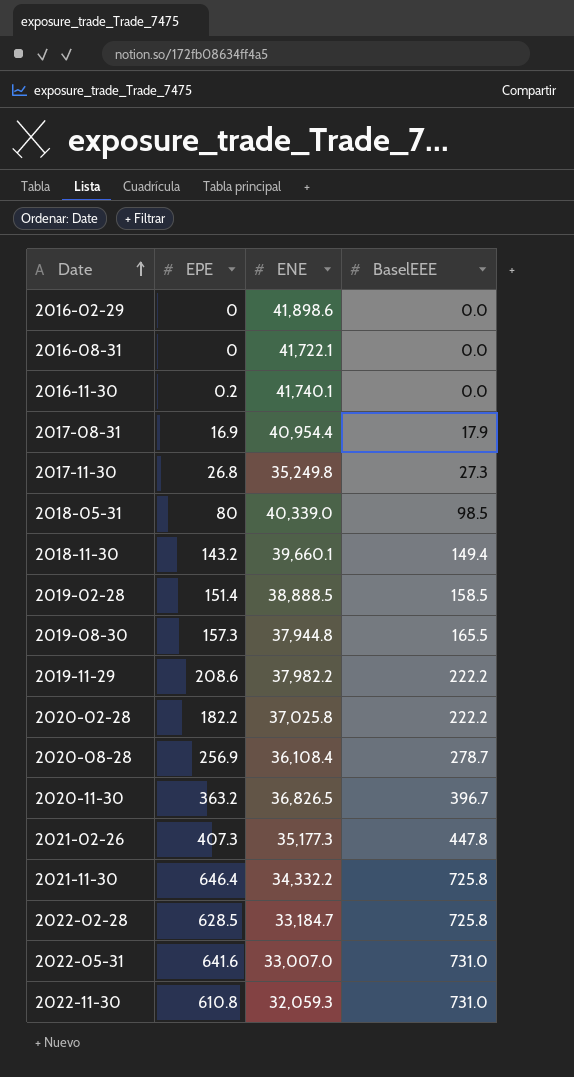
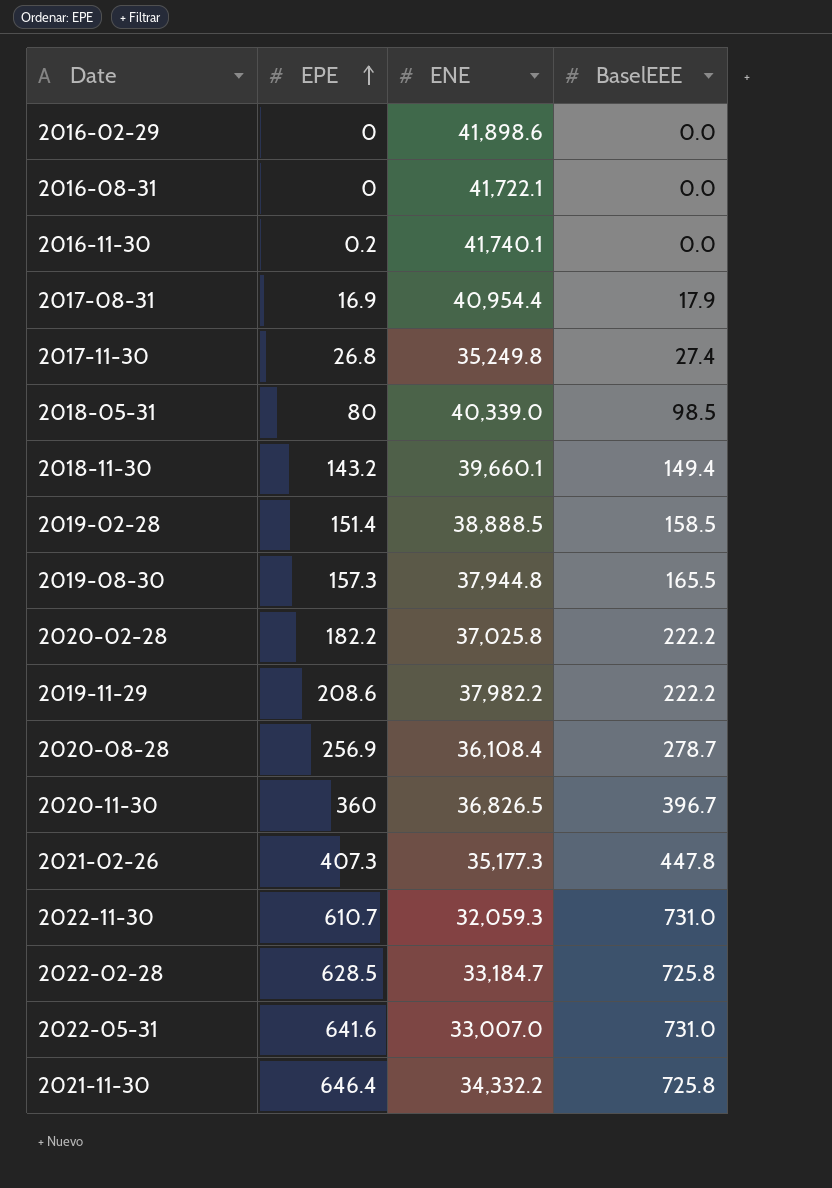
row order: Date ascending -> EPE ascending
2017-11-30 | BaselEEE: 27.3 -> 27.4
2020-11-30 | EPE: 363.2 -> 360
2022-11-30 | EPE: 610.8 -> 610.7

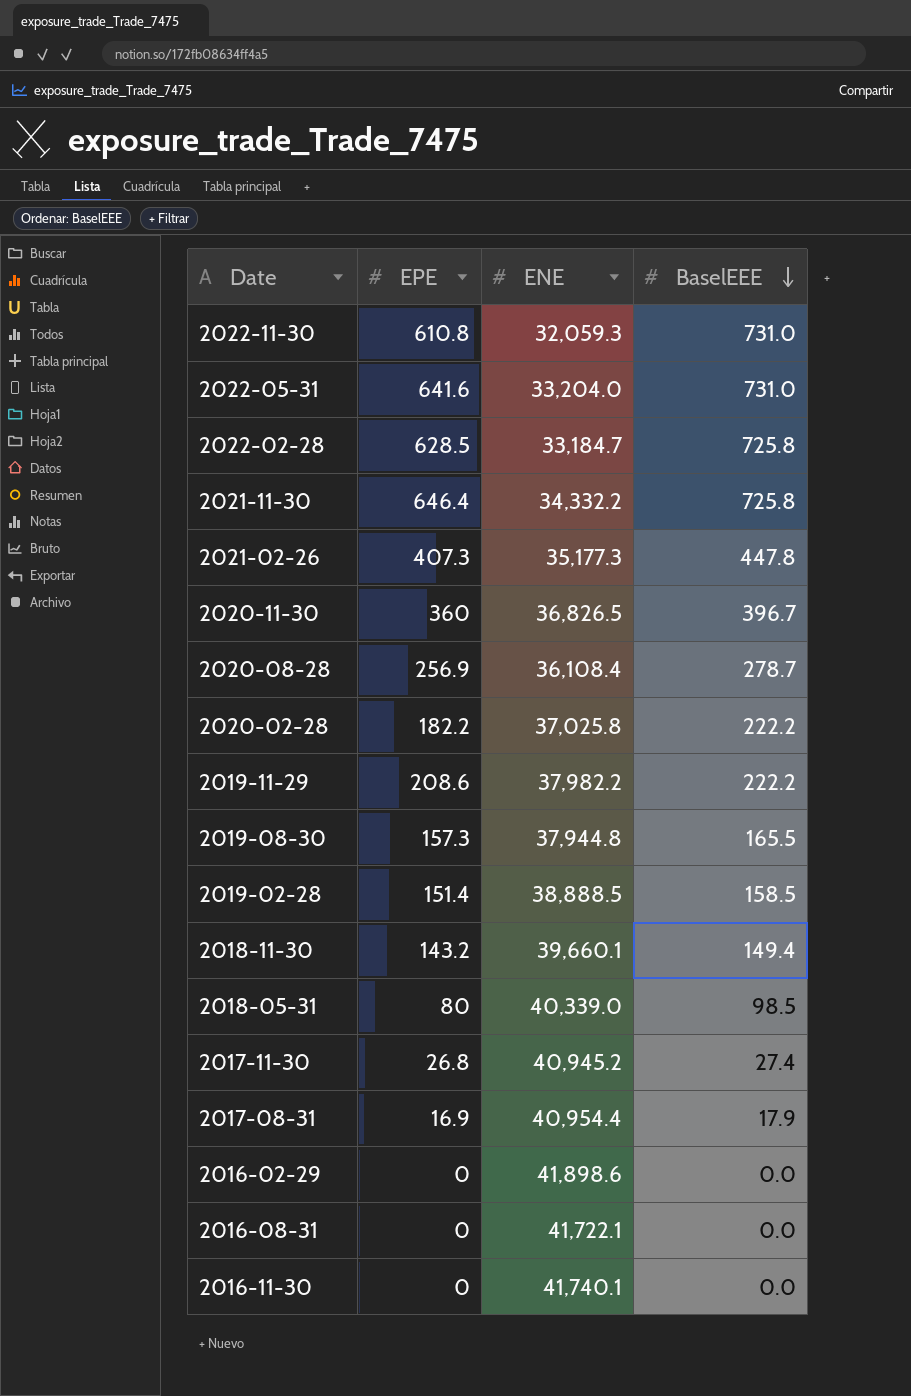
row order: EPE ascending -> BaselEEE descending
2022-11-30 | EPE: 610.7 -> 610.8
2022-05-31 | ENE: 33,007.0 -> 33,204.0
2017-11-30 | ENE: 35,249.8 -> 40,945.2
2016-11-30 | EPE: 0.2 -> 0

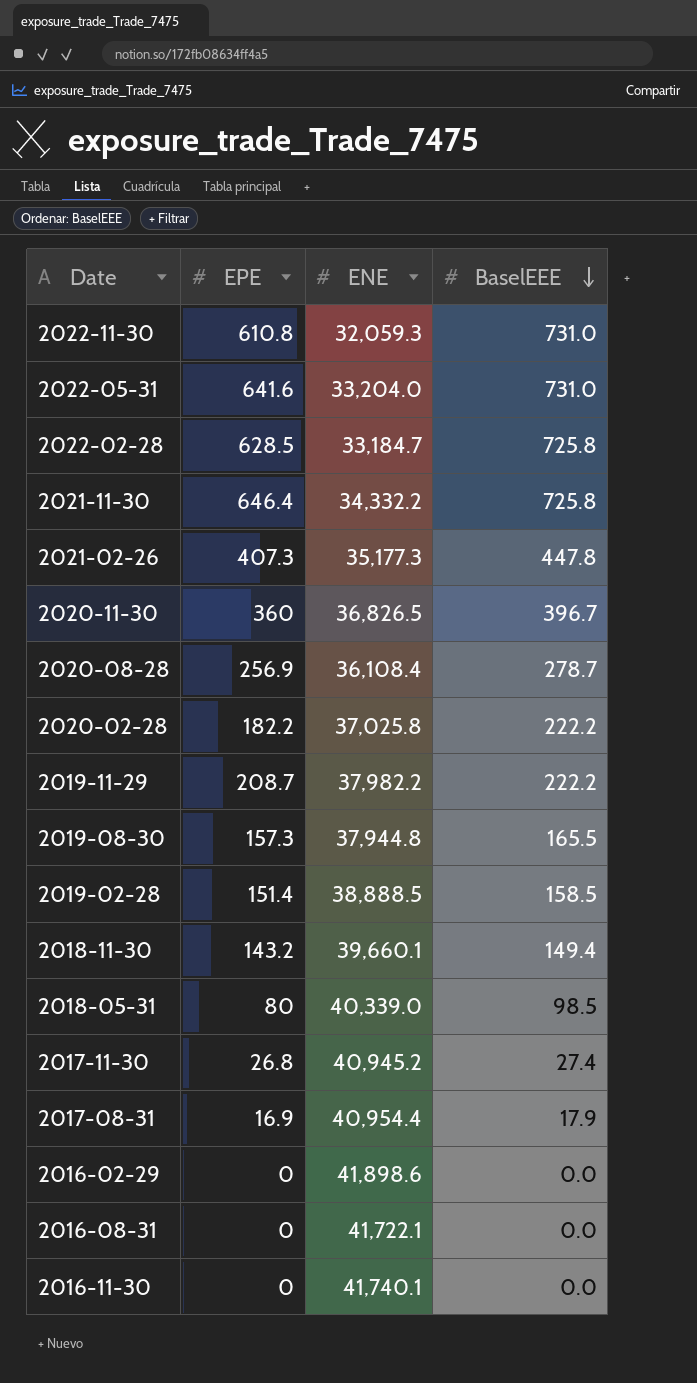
2019-11-29 | EPE: 208.6 -> 208.7

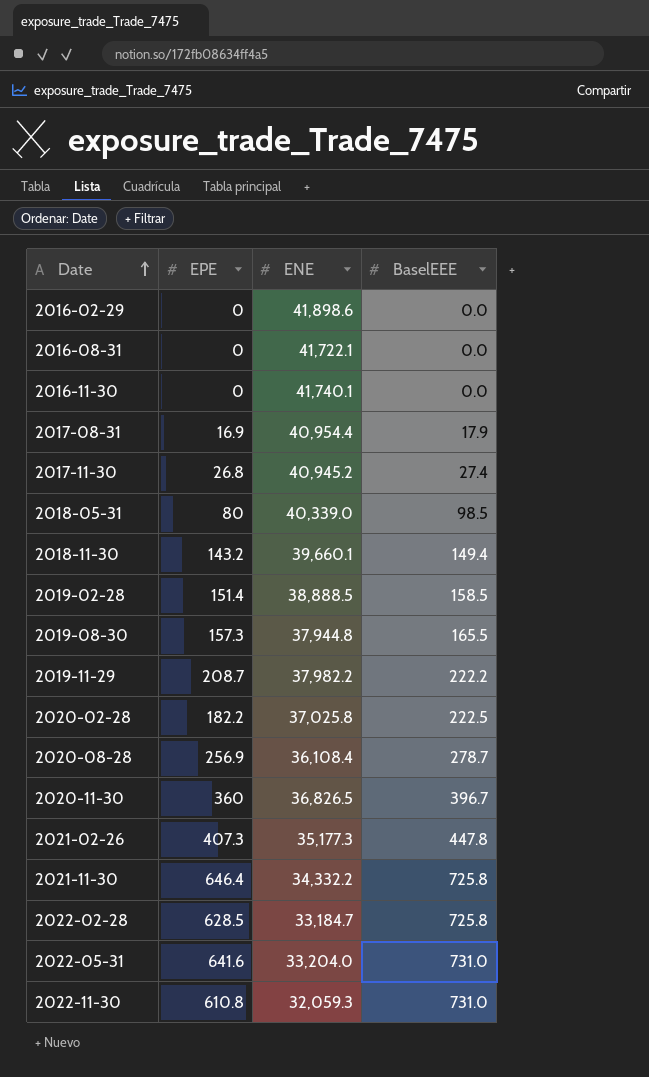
row order: BaselEEE descending -> Date ascending
2020-02-28 | BaselEEE: 222.2 -> 222.5

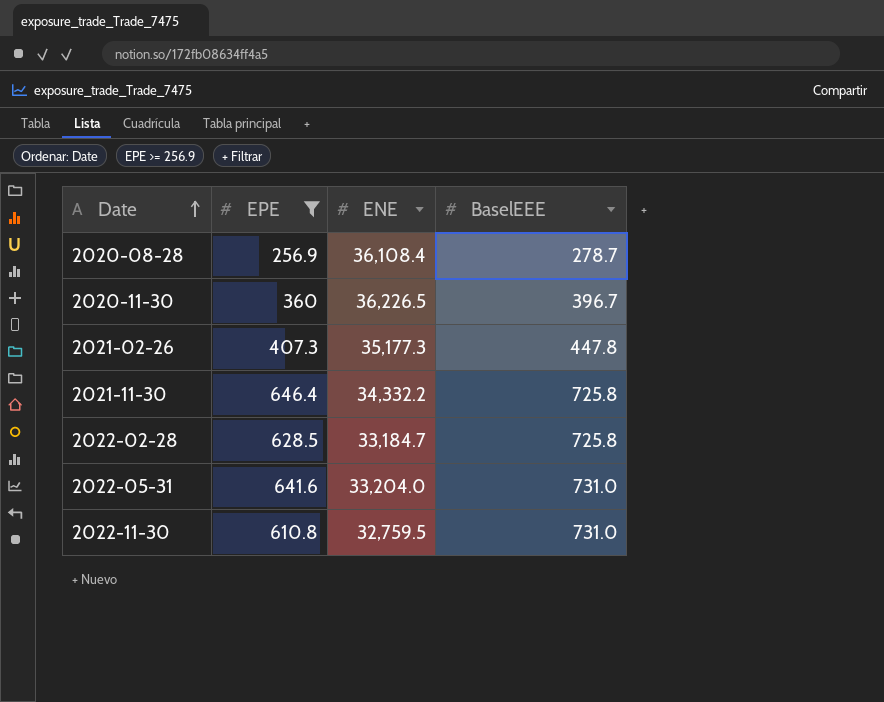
filter: none -> EPE >= 256.9
2020-11-30 | ENE: 36,826.5 -> 36,226.5
2022-11-30 | ENE: 32,059.3 -> 32,759.5

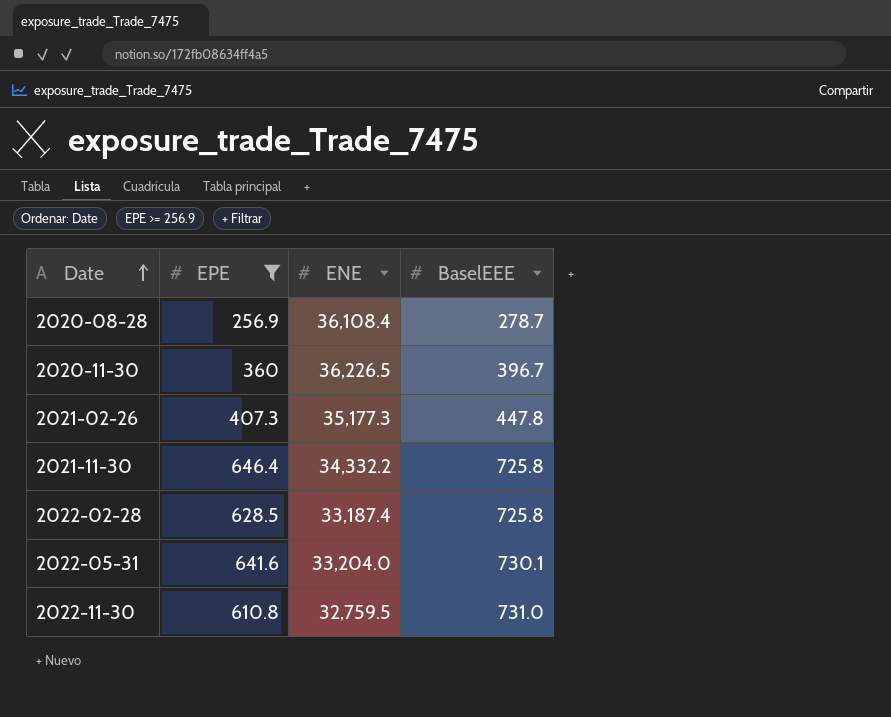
2022-02-28 | ENE: 33,184.7 -> 33,187.4
2022-05-31 | BaselEEE: 731.0 -> 730.1

